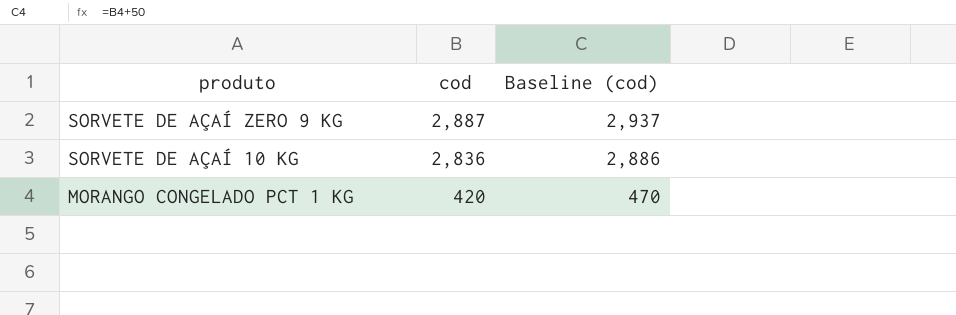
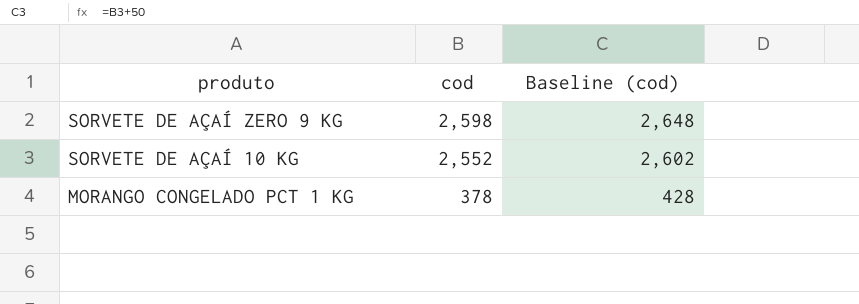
SORVETE DE AÇAÍ ZERO 9 KG | cod: 2,887 -> 2,598
SORVETE DE AÇAÍ ZERO 9 KG | Baseline (cod): 2,937 -> 2,648
SORVETE DE AÇAÍ 10 KG | cod: 2,836 -> 2,552
SORVETE DE AÇAÍ 10 KG | Baseline (cod): 2,886 -> 2,602
MORANGO CONGELADO PCT 1 KG | cod: 420 -> 378
MORANGO CONGELADO PCT 1 KG | Baseline (cod): 470 -> 428

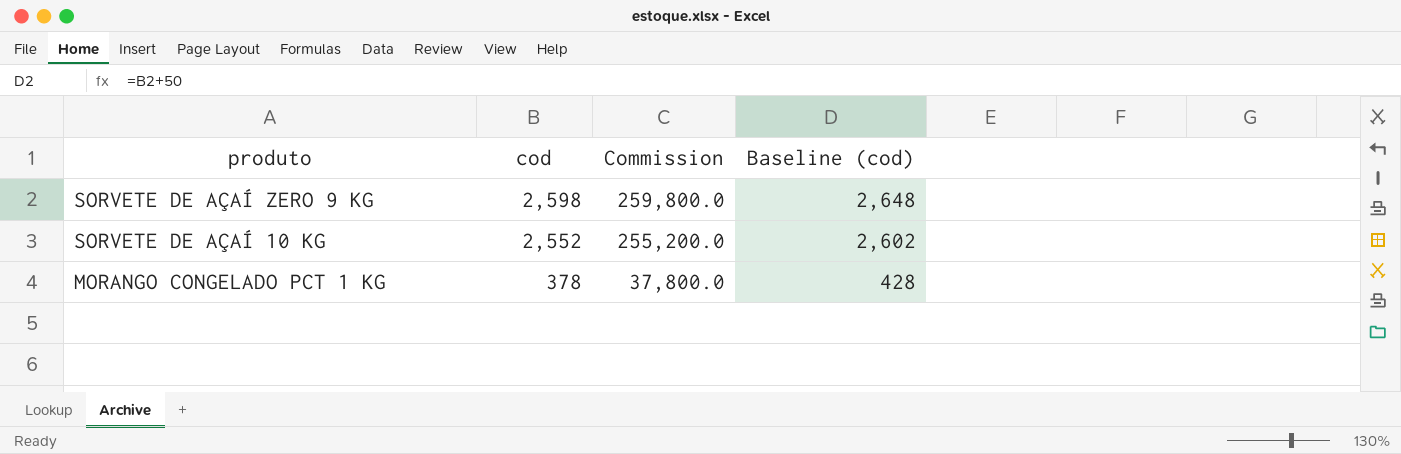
column Commission | formula: none -> [cod] * 100

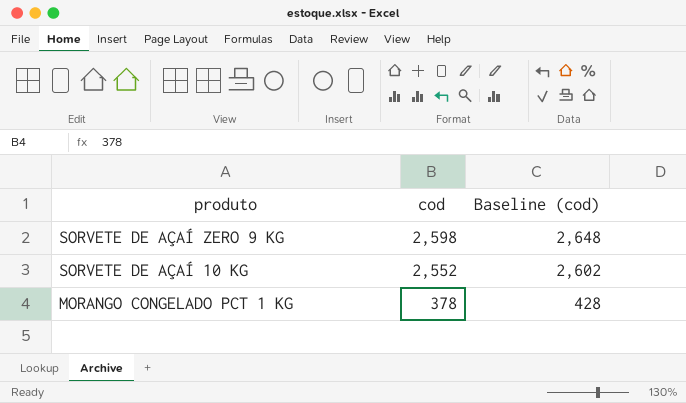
column Commission | formula: [cod] * 100 -> none

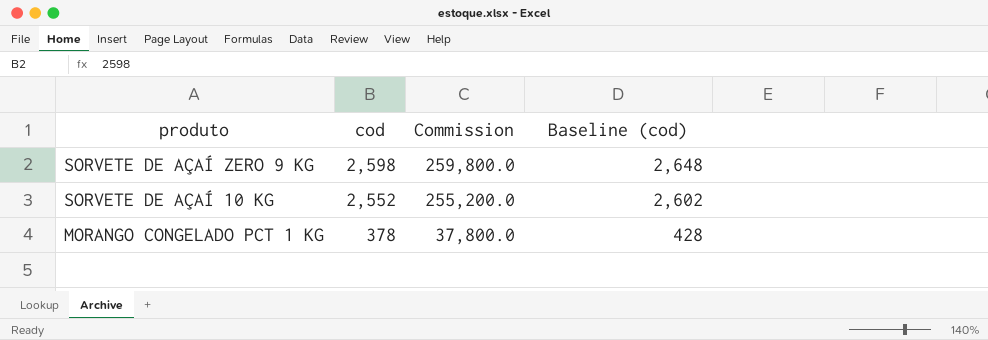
column Commission | formula: none -> [cod] * 100

